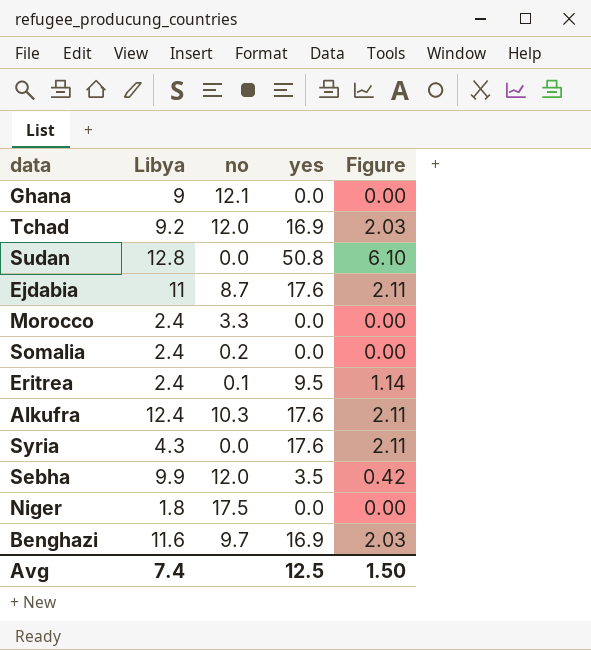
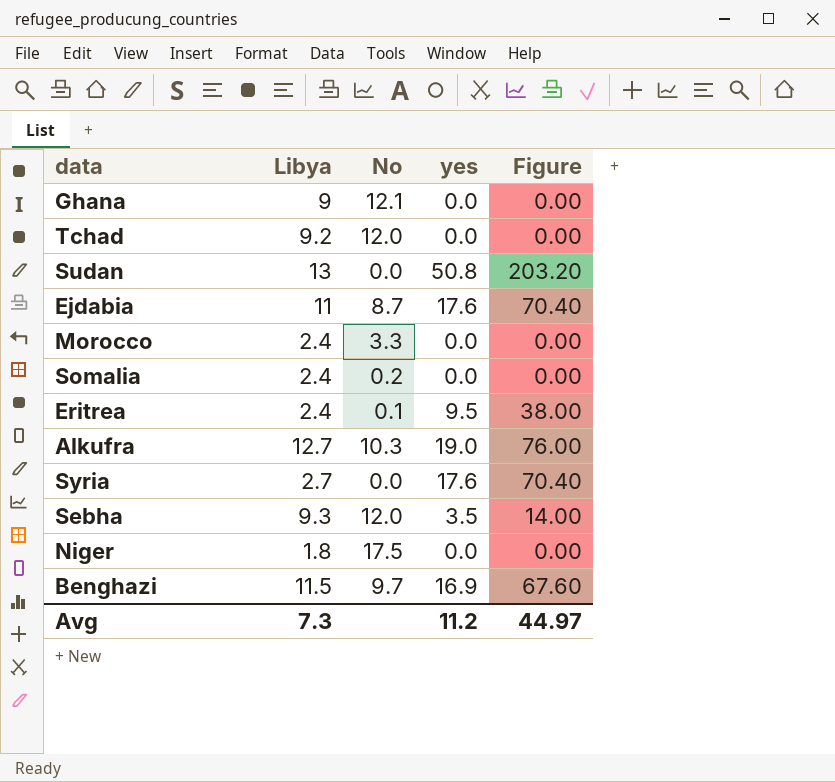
column name: no -> No
column Figure | formula: [yes] * 0.12 -> [yes] * 4
Tchad | yes: 16.9 -> 0.0
Sudan | Libya: 12.8 -> 13
Alkufra | Libya: 12.4 -> 12.7
Alkufra | yes: 17.6 -> 19.0
Syria | Libya: 4.3 -> 2.7
Sebha | Libya: 9.9 -> 9.3
Benghazi | Libya: 11.6 -> 11.5
Avg | Libya: 7.4 -> 7.3
Avg | yes: 12.5 -> 11.2
Avg | Figure: 1.50 -> 44.97

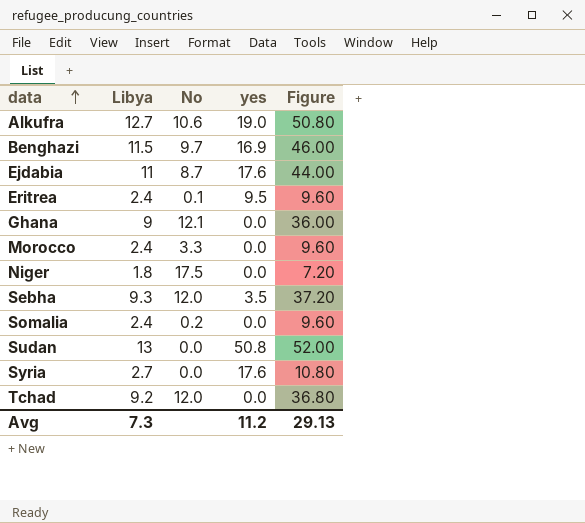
row order: none -> data ascending
column Figure | formula: [yes] * 4 -> [Libya] * 4
Alkufra | No: 10.3 -> 10.6
Avg | Figure: 44.97 -> 29.13

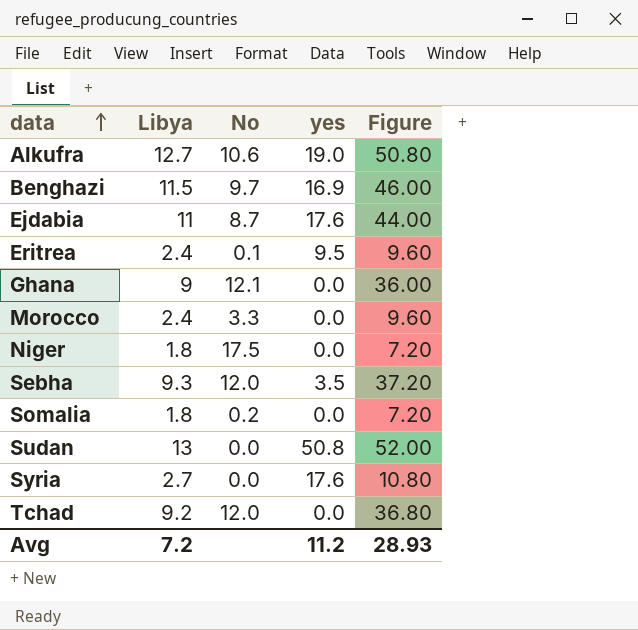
Somalia | Libya: 2.4 -> 1.8
Somalia | Figure: 9.60 -> 7.20
Avg | Libya: 7.3 -> 7.2
Avg | Figure: 29.13 -> 28.93

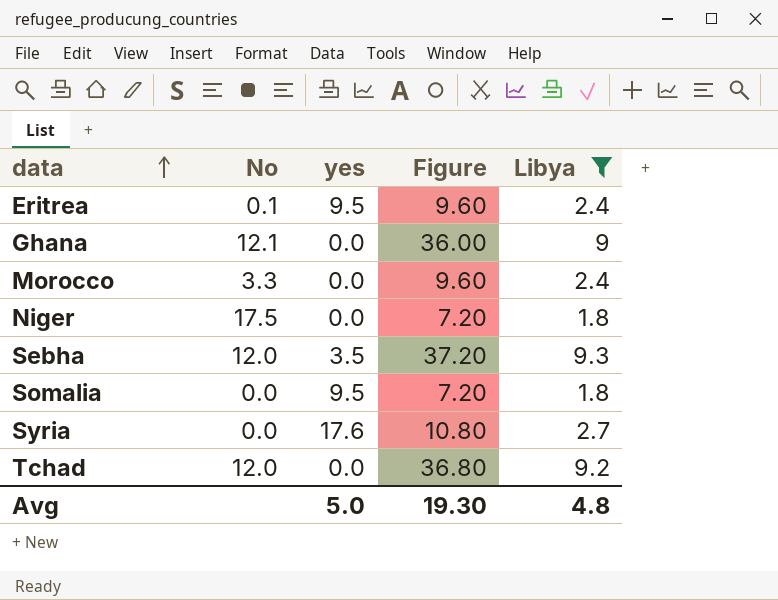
filter: none -> Libya <= 9.3
column Libya | position: 2 -> 5
Somalia | No: 0.2 -> 0.0
Somalia | yes: 0.0 -> 9.5
Avg | yes: 11.2 -> 5.0
Avg | Figure: 28.93 -> 19.30
Avg | Libya: 7.2 -> 4.8

